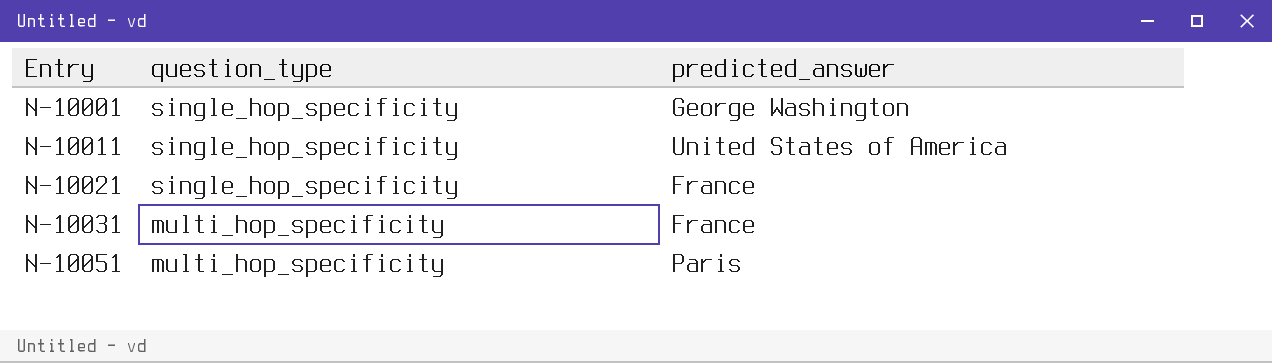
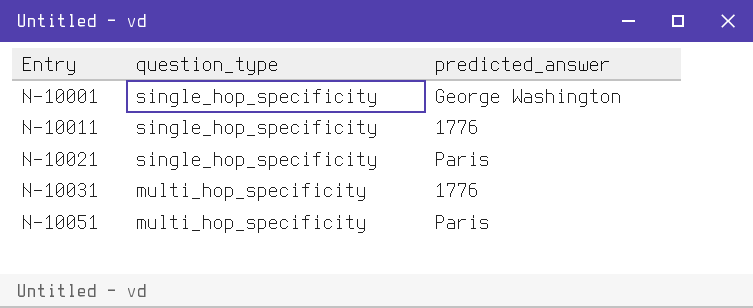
N-10011 | predicted_answer: United States of America -> 1776
N-10021 | predicted_answer: France -> Paris
N-10031 | predicted_answer: France -> 1776

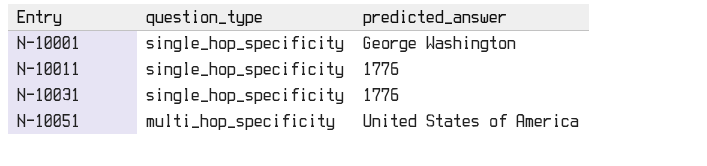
row N-10021: single_hop_specificity | Paris -> none
N-10031 | question_type: multi_hop_specificity -> single_hop_specificity
N-10051 | predicted_answer: Paris -> United States of America

